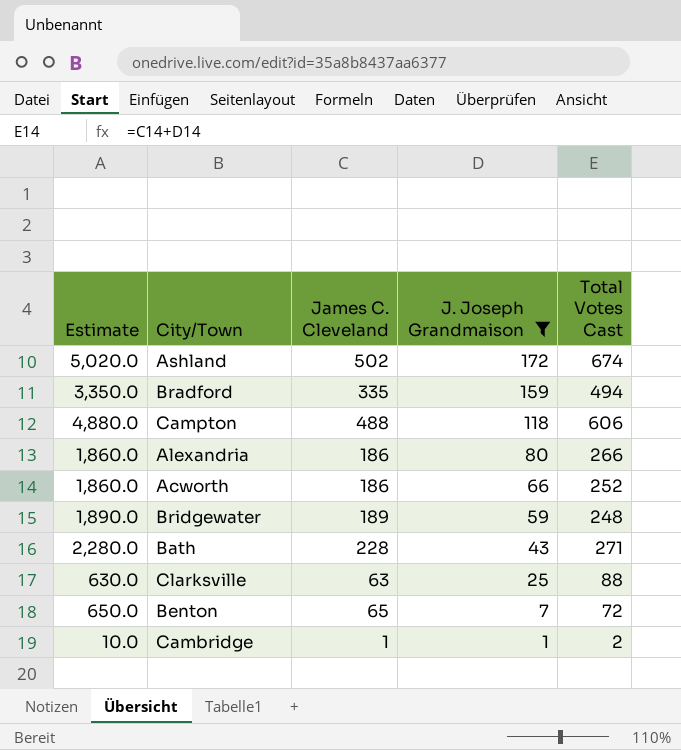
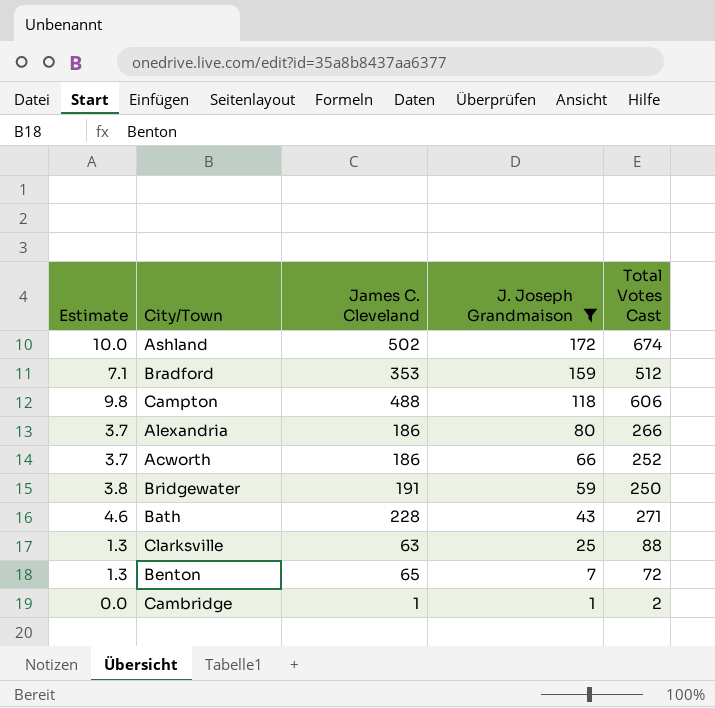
column Estimate | formula: [James C. Cleveland] * 10 -> [James C. Cleveland] * 0.02
Bradford | James C. Cleveland: 335 -> 353
Bradford | Total Votes Cast: 494 -> 512
Bridgewater | James C. Cleveland: 189 -> 191
Bridgewater | Total Votes Cast: 248 -> 250

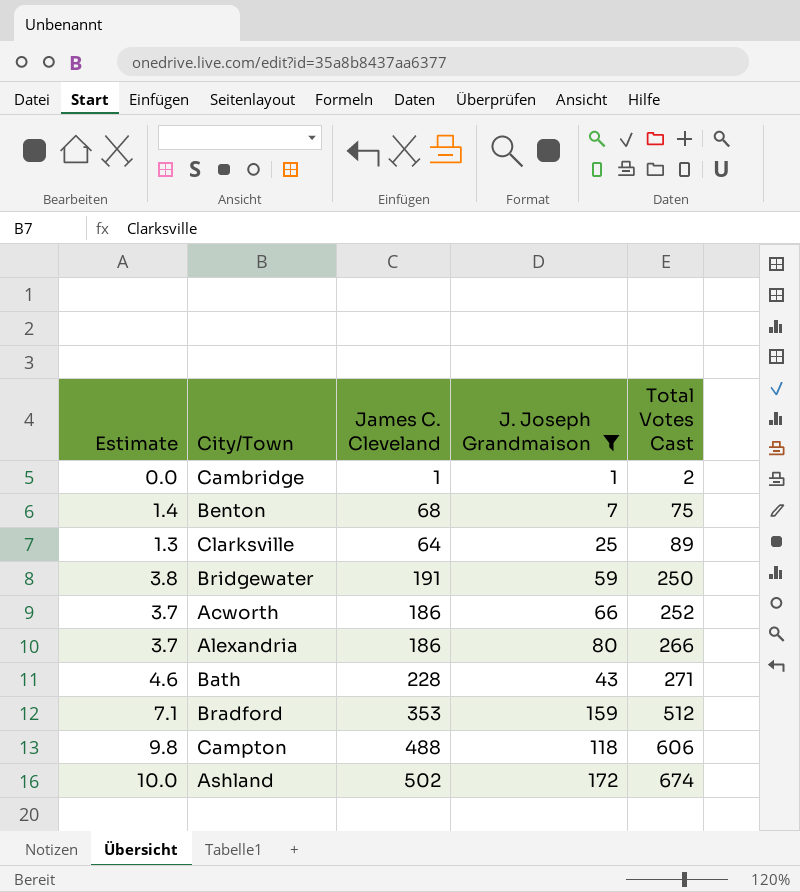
row order: J. Joseph Grandmaison descending -> Total Votes Cast ascending
Benton | Estimate: 1.3 -> 1.4
Benton | James C. Cleveland: 65 -> 68
Benton | Total Votes Cast: 72 -> 75
Clarksville | James C. Cleveland: 63 -> 64
Clarksville | Total Votes Cast: 88 -> 89

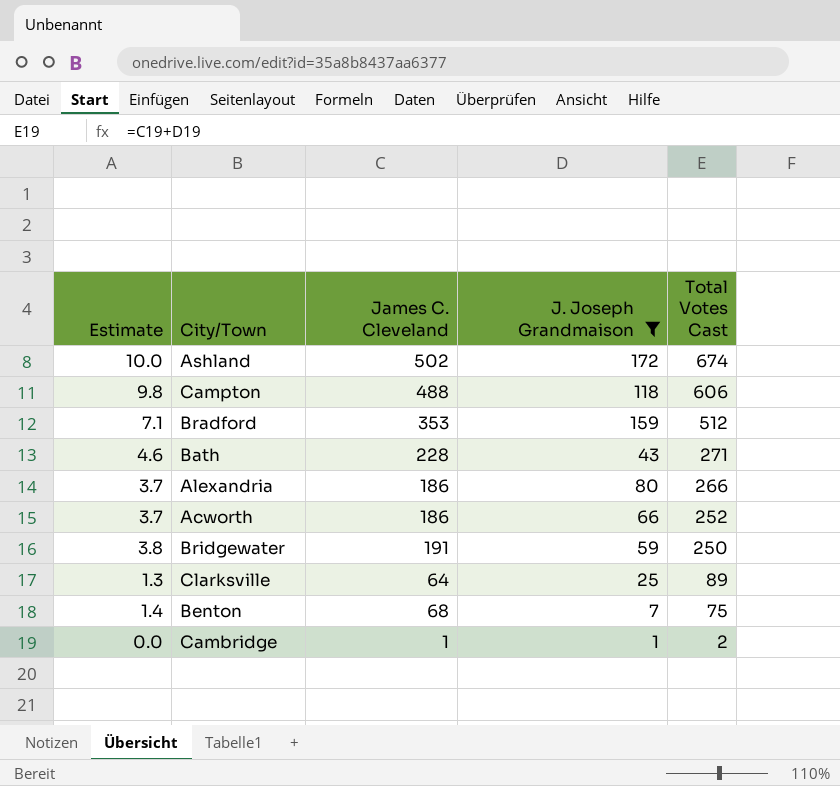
row order: Total Votes Cast ascending -> Total Votes Cast descending

